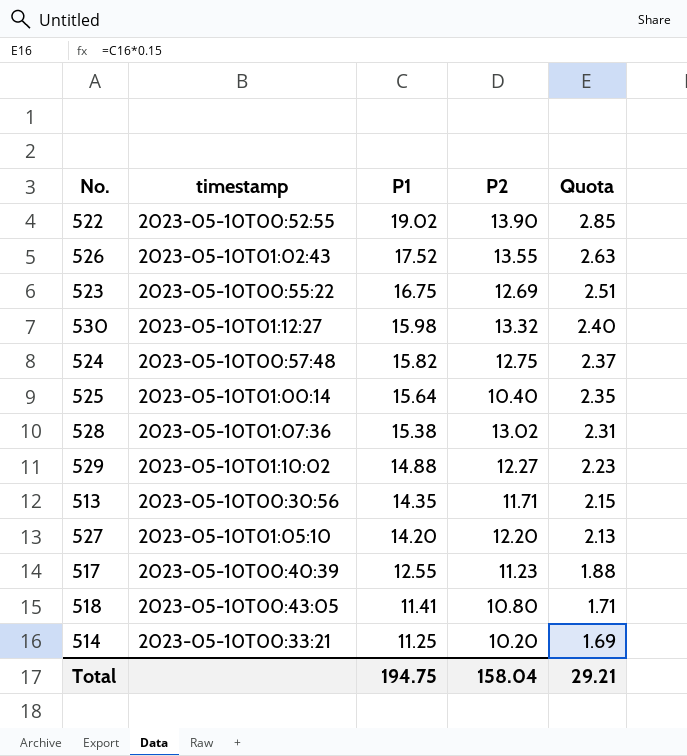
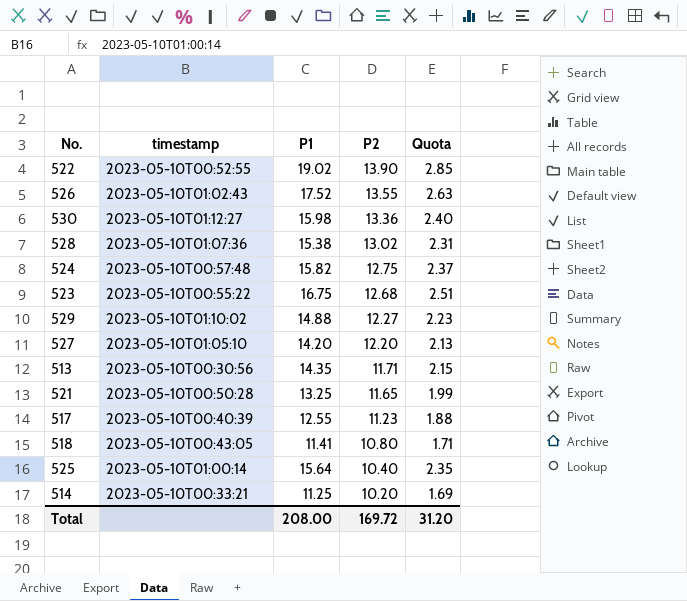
row order: P1 descending -> P2 descending
530 | P2: 13.32 -> 13.36
523 | P2: 12.69 -> 12.68
row 521: none -> 2023-05-10T00:50:28 | 13.25 | 11.65 | 1.99
Total | P1: 194.75 -> 208.00
Total | P2: 158.04 -> 169.72
Total | Quota: 29.21 -> 31.20

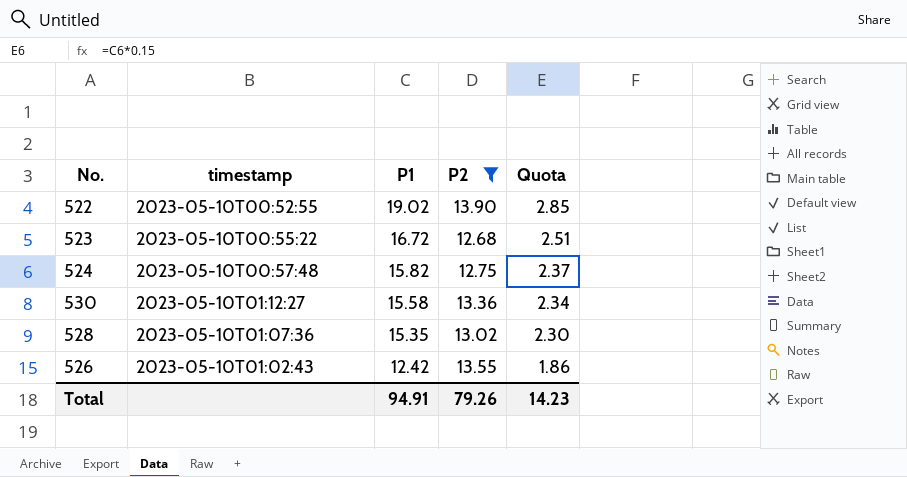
filter: none -> P2 >= 12.68
row order: P2 descending -> P1 descending
523 | P1: 16.75 -> 16.72
530 | P1: 15.98 -> 15.58
530 | Quota: 2.40 -> 2.34
528 | P1: 15.38 -> 15.35
528 | Quota: 2.31 -> 2.30
526 | P1: 17.52 -> 12.42
526 | Quota: 2.63 -> 1.86
Total | P1: 208.00 -> 94.91
Total | P2: 169.72 -> 79.26
Total | Quota: 31.20 -> 14.23

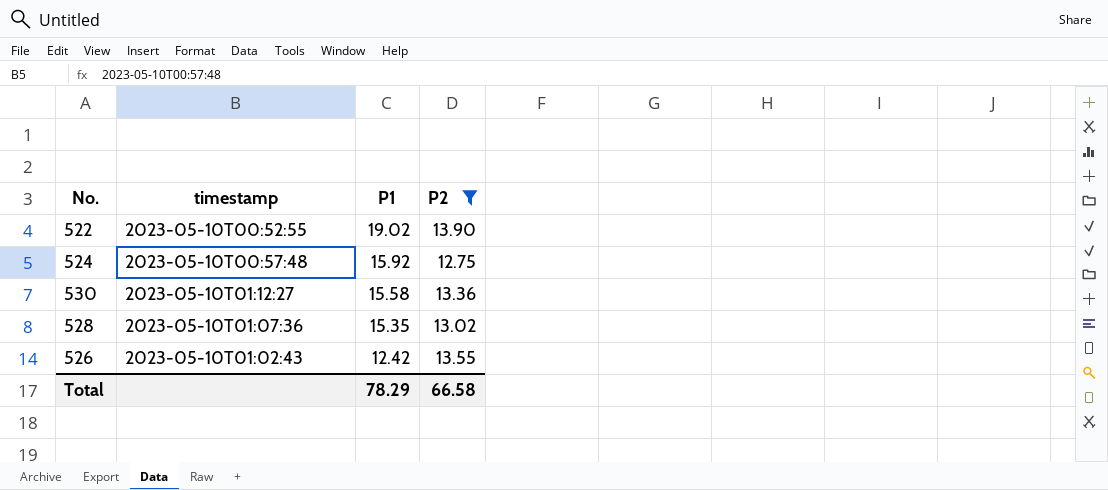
column Quota | formula: [P1] * 0.15 -> none
row 523: 2023-05-10T00:55:22 | 16.72 | 12.68 | 2.51 -> none
524 | P1: 15.82 -> 15.92
Total | P1: 94.91 -> 78.29
Total | P2: 79.26 -> 66.58

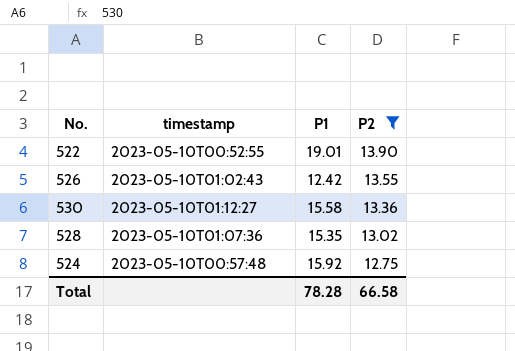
row order: P1 descending -> P2 descending
522 | P1: 19.02 -> 19.01
Total | P1: 78.29 -> 78.28

